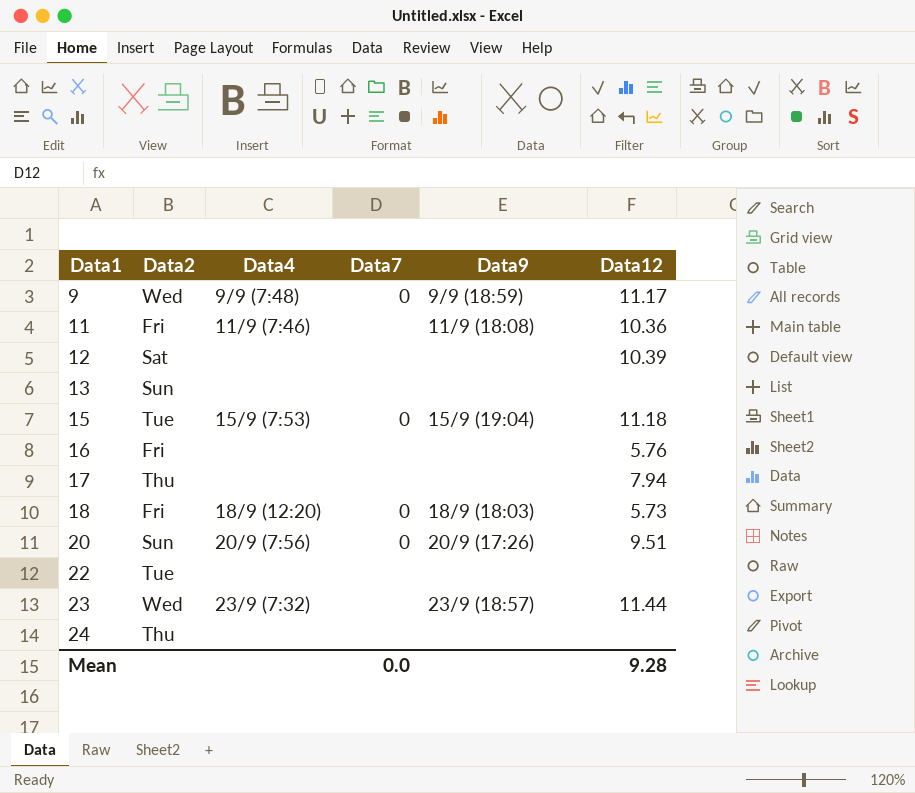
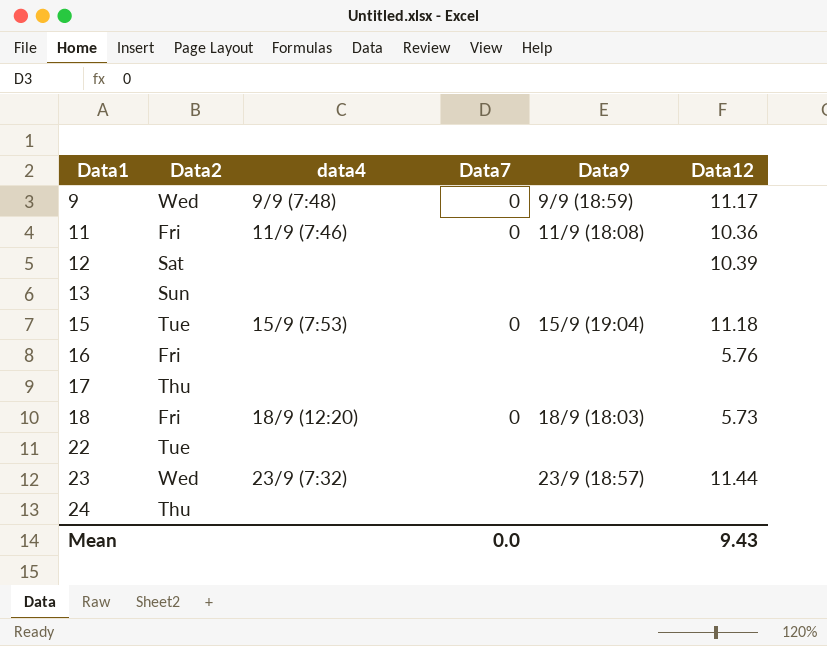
column name: Data4 -> data4
row 20: Sun | 20/9 (7:56) | 0 | 20/9 (17:26) | 9.51 -> none
11 | Data7: none -> 0
17 | Data12: 7.94 -> none
Mean | Data12: 9.28 -> 9.43

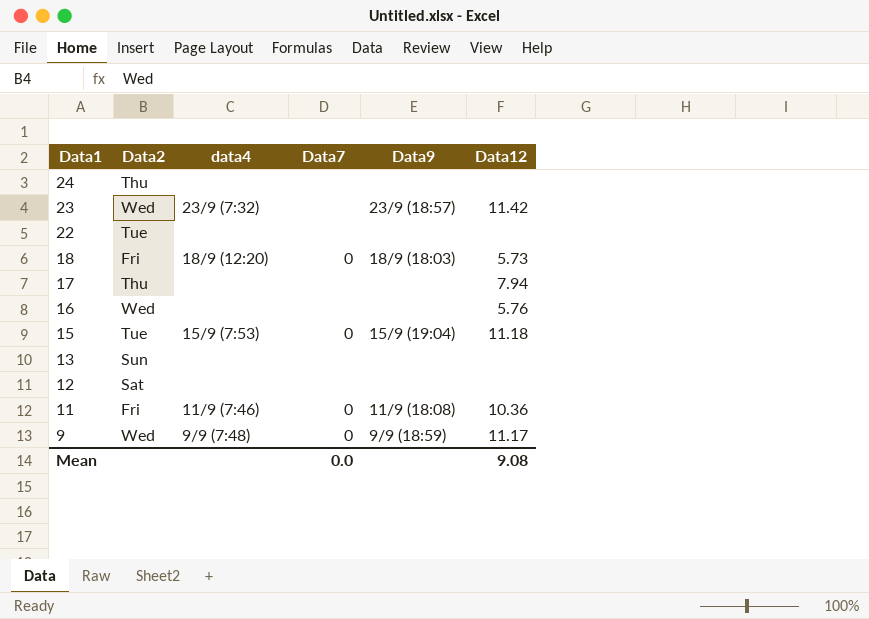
row order: Data1 ascending -> Data1 descending
23 | Data12: 11.44 -> 11.42
17 | Data12: none -> 7.94
16 | Data2: Fri -> Wed
12 | Data12: 10.39 -> none
Mean | Data12: 9.43 -> 9.08

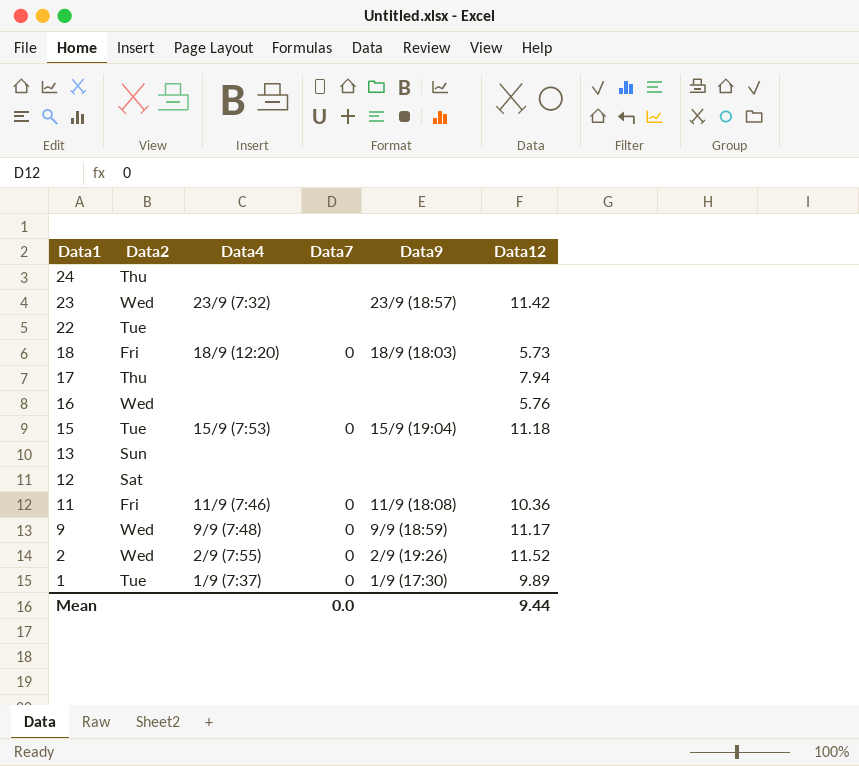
column name: data4 -> Data4
row 2: none -> Wed | 2/9 (7:55) | 0 | 2/9 (19:26) | 11.52
row 1: none -> Tue | 1/9 (7:37) | 0 | 1/9 (17:30) | 9.89
Mean | Data12: 9.08 -> 9.44

